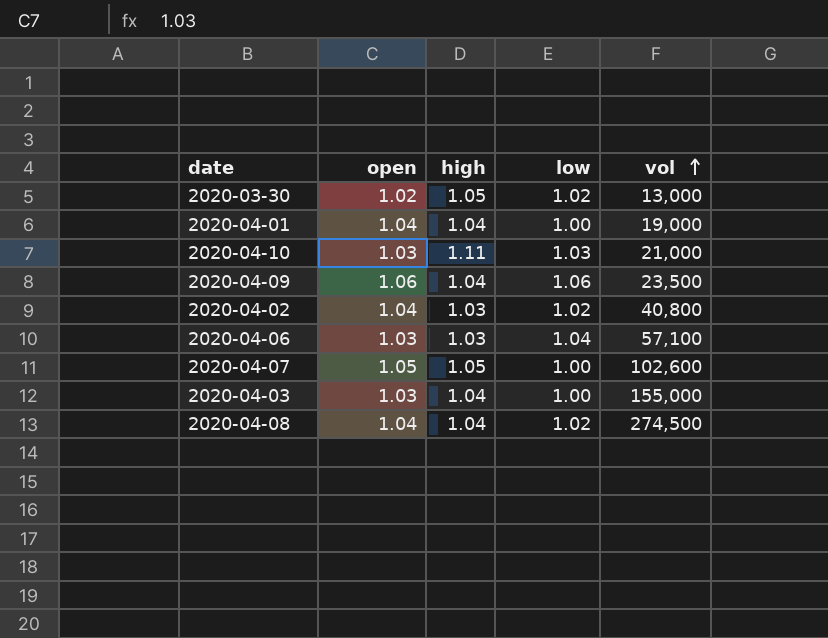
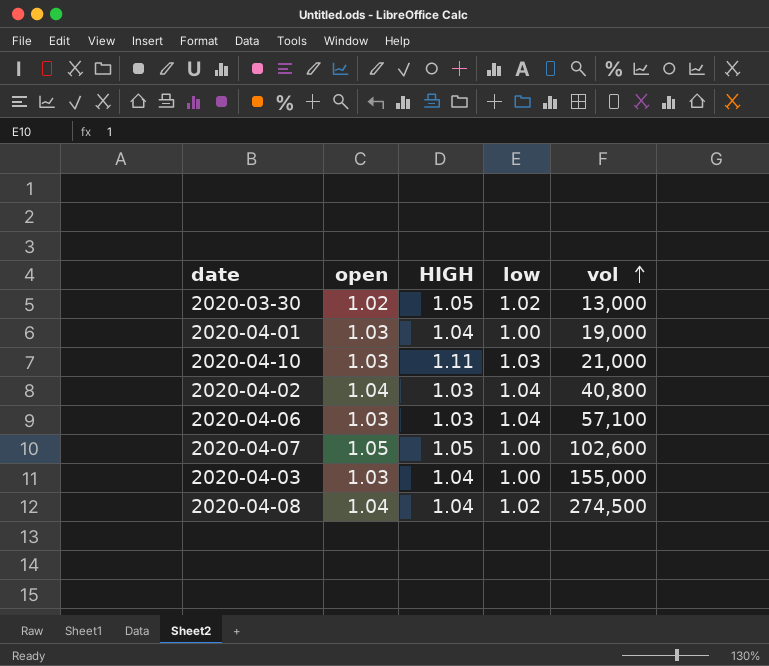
column name: high -> HIGH
row 2020-04-09: 1.06 | 1.04 | 1.06 | 23,500 -> none
2020-04-01 | open: 1.04 -> 1.03
2020-04-02 | low: 1.02 -> 1.04

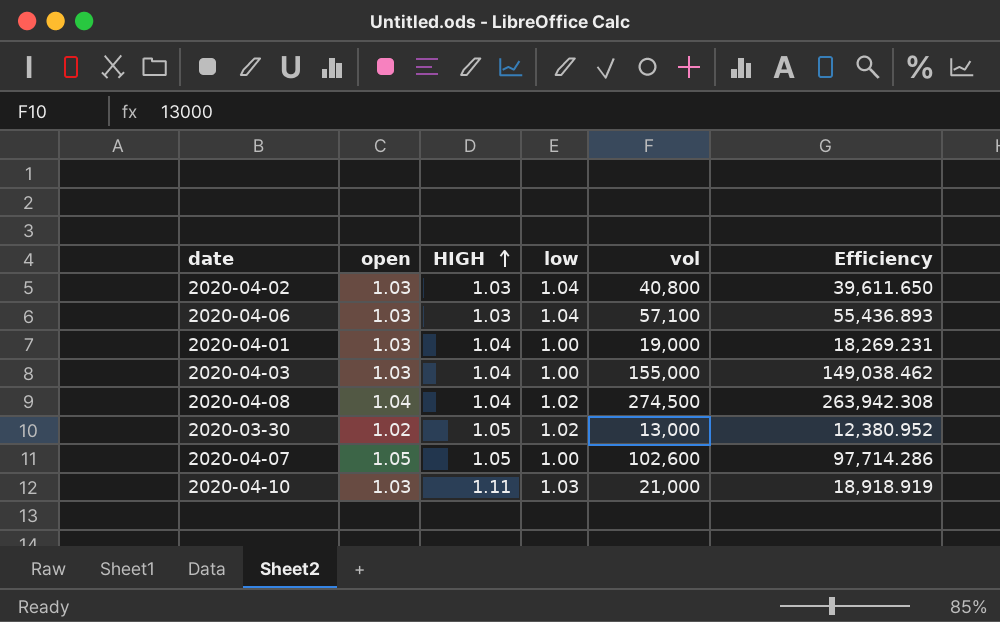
row order: vol ascending -> HIGH ascending
column Efficiency | formula: none -> [vol] / [HIGH]
2020-04-02 | open: 1.04 -> 1.03

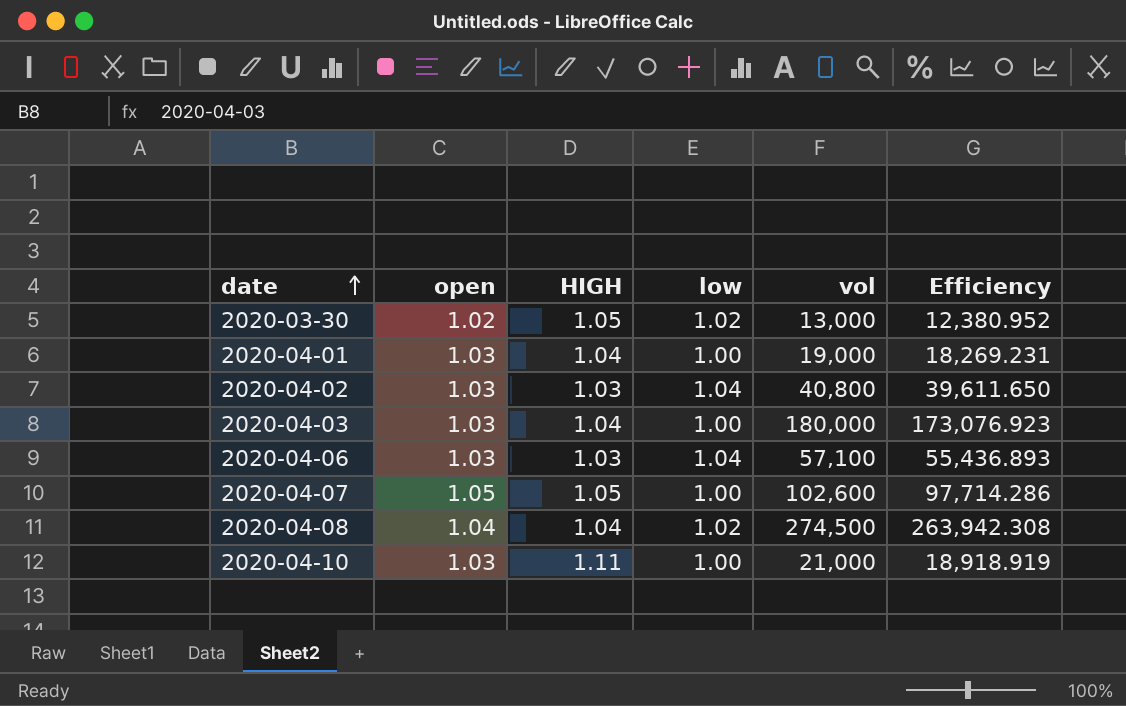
row order: HIGH ascending -> date ascending
2020-04-03 | vol: 155,000 -> 180,000
2020-04-03 | Efficiency: 149,038.462 -> 173,076.923
2020-04-10 | low: 1.03 -> 1.00

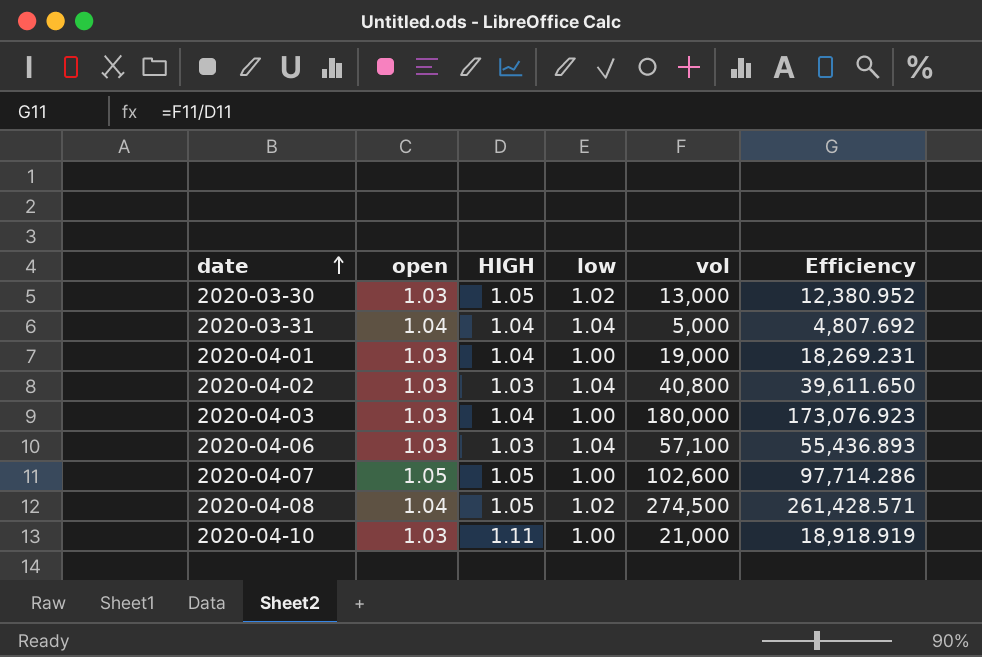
2020-03-30 | open: 1.02 -> 1.03
row 2020-03-31: none -> 1.04 | 1.04 | 1.04 | 5,000 | 4,807.692
2020-04-08 | HIGH: 1.04 -> 1.05
2020-04-08 | Efficiency: 263,942.308 -> 261,428.571

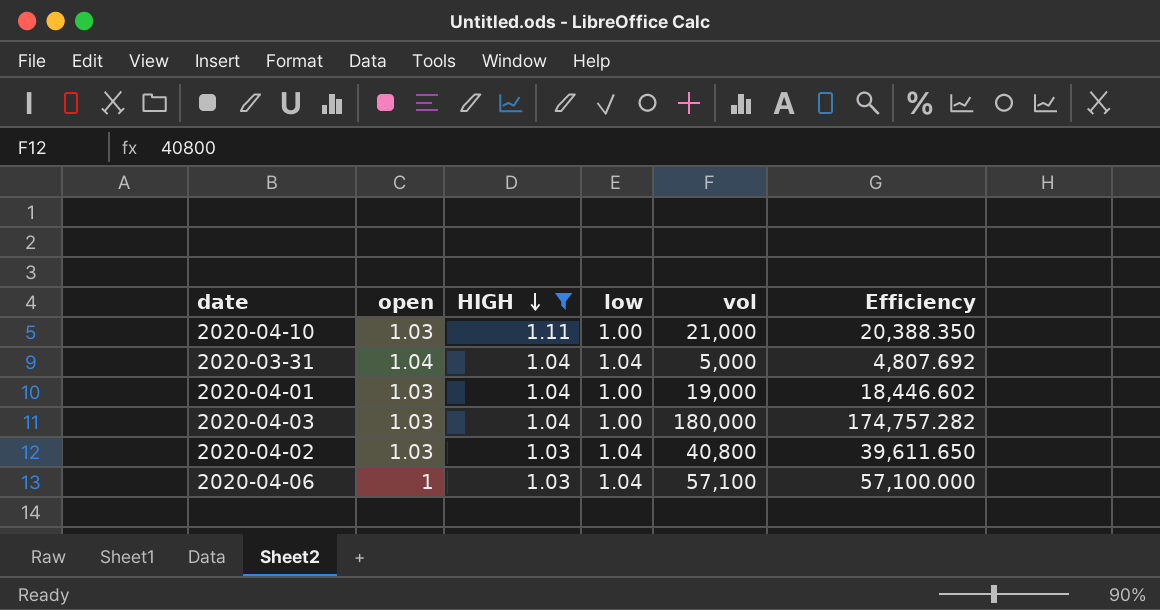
filter: none -> HIGH != 1.05
row order: date ascending -> HIGH descending
column Efficiency | formula: [vol] / [HIGH] -> [vol] / [open]
2020-04-06 | open: 1.03 -> 1

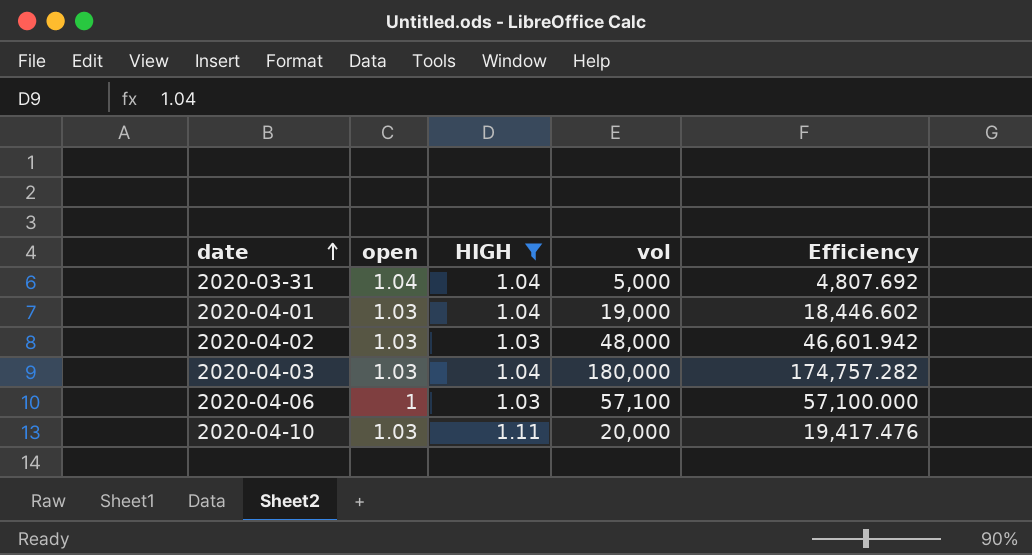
row order: HIGH descending -> date ascending
column low | position: 4 -> none
2020-04-02 | vol: 40,800 -> 48,000
2020-04-02 | Efficiency: 39,611.650 -> 46,601.942
2020-04-10 | vol: 21,000 -> 20,000
2020-04-10 | Efficiency: 20,388.350 -> 19,417.476

